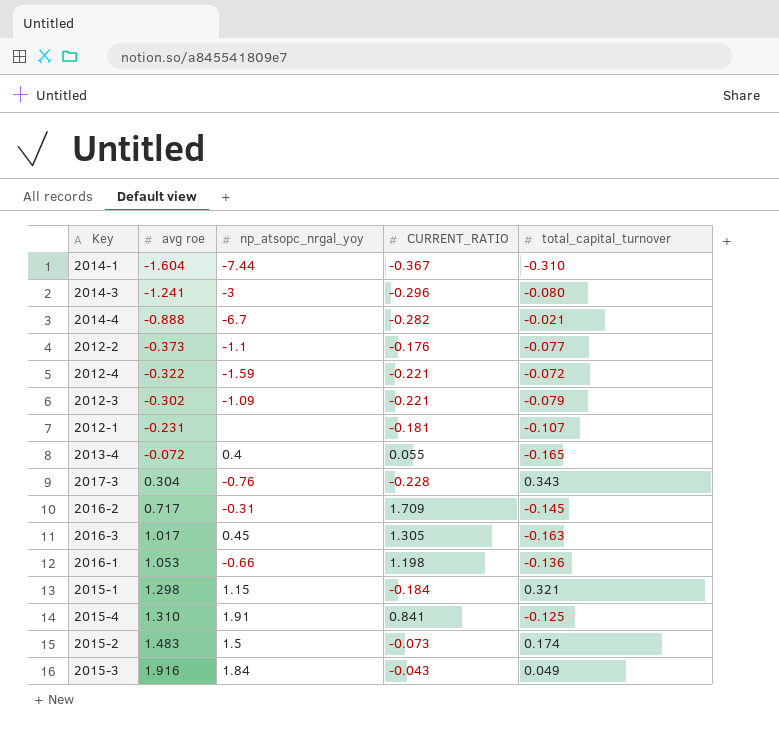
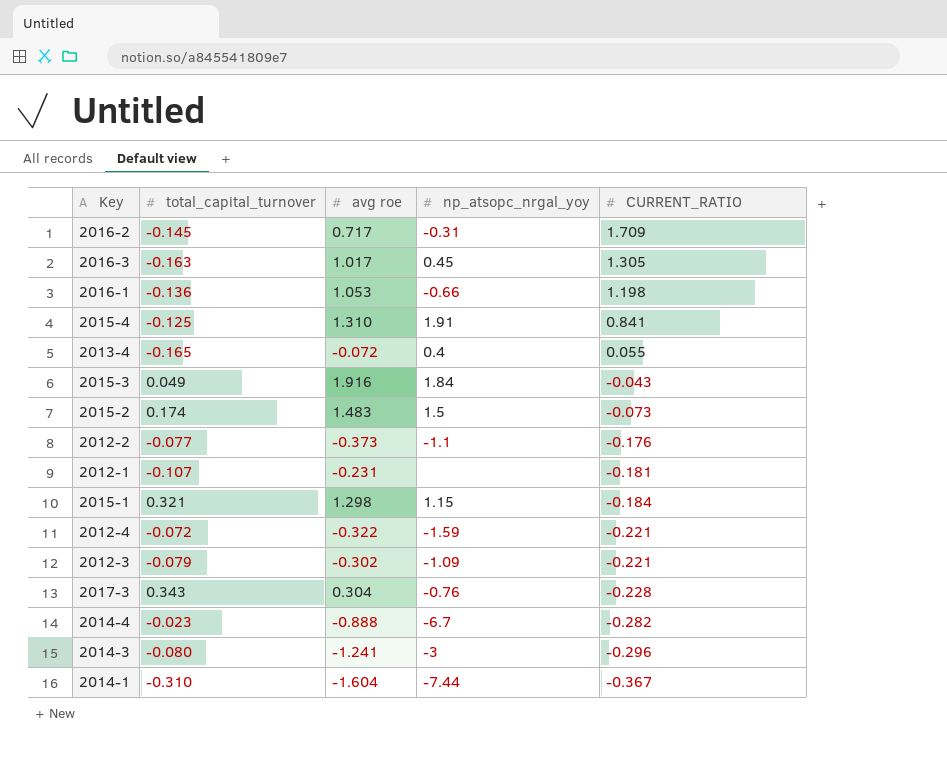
row order: avg roe ascending -> CURRENT_RATIO descending
column total_capital_turnover | position: 5 -> 2
2014-4 | total_capital_turnover: -0.021 -> -0.023

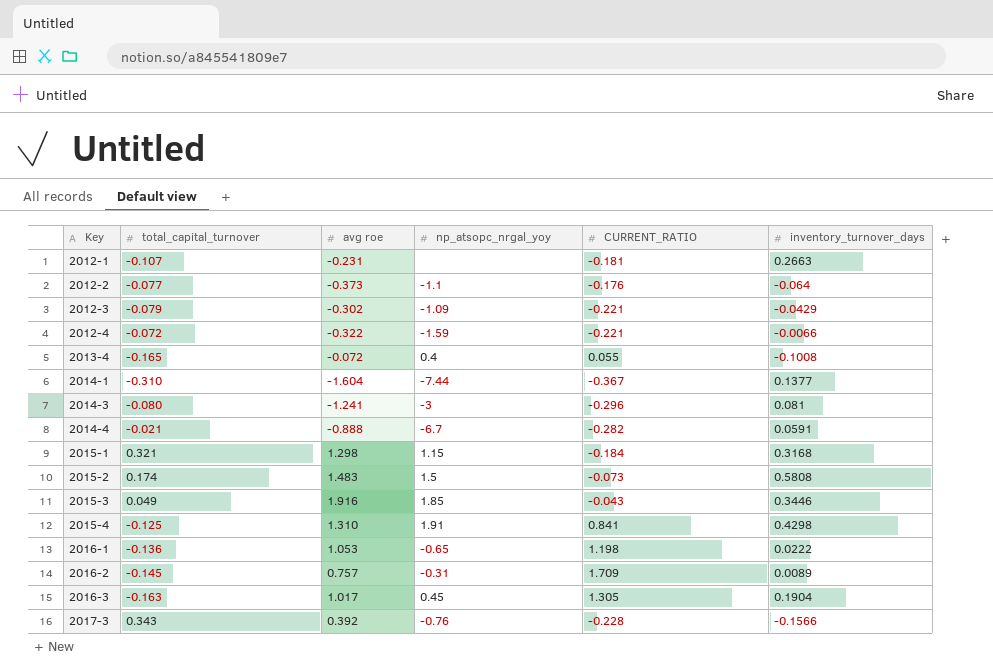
row order: CURRENT_RATIO descending -> Key ascending
column inventory_turnover_days | position: none -> 6
2014-4 | total_capital_turnover: -0.023 -> -0.021
2015-3 | np_atsopc_nrgal_yoy: 1.84 -> 1.85
2016-1 | np_atsopc_nrgal_yoy: -0.66 -> -0.65
2016-2 | avg roe: 0.717 -> 0.757
2017-3 | avg roe: 0.304 -> 0.392

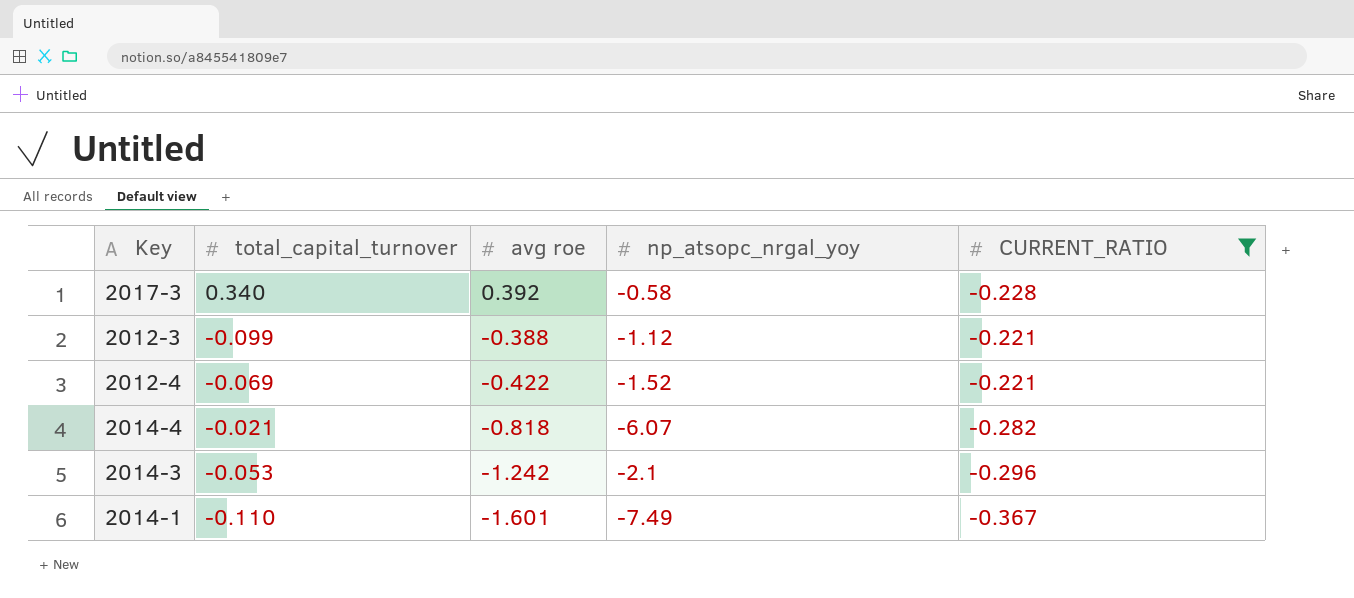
filter: none -> CURRENT_RATIO <= -0.221
row order: Key ascending -> avg roe descending
column inventory_turnover_days | position: 6 -> none
2017-3 | total_capital_turnover: 0.343 -> 0.340
2017-3 | np_atsopc_nrgal_yoy: -0.76 -> -0.58
2012-3 | total_capital_turnover: -0.079 -> -0.099
2012-3 | avg roe: -0.302 -> -0.388
2012-3 | np_atsopc_nrgal_yoy: -1.09 -> -1.12
2012-4 | total_capital_turnover: -0.072 -> -0.069
2012-4 | avg roe: -0.322 -> -0.422
2012-4 | np_atsopc_nrgal_yoy: -1.59 -> -1.52
2014-4 | avg roe: -0.888 -> -0.818
2014-4 | np_atsopc_nrgal_yoy: -6.7 -> -6.07
2014-3 | total_capital_turnover: -0.080 -> -0.053
2014-3 | avg roe: -1.241 -> -1.242
2014-3 | np_atsopc_nrgal_yoy: -3 -> -2.1
2014-1 | total_capital_turnover: -0.310 -> -0.110
2014-1 | avg roe: -1.604 -> -1.601
2014-1 | np_atsopc_nrgal_yoy: -7.44 -> -7.49

